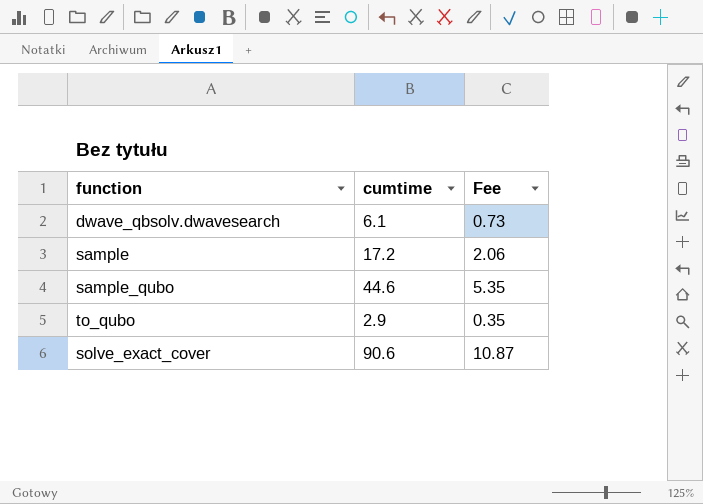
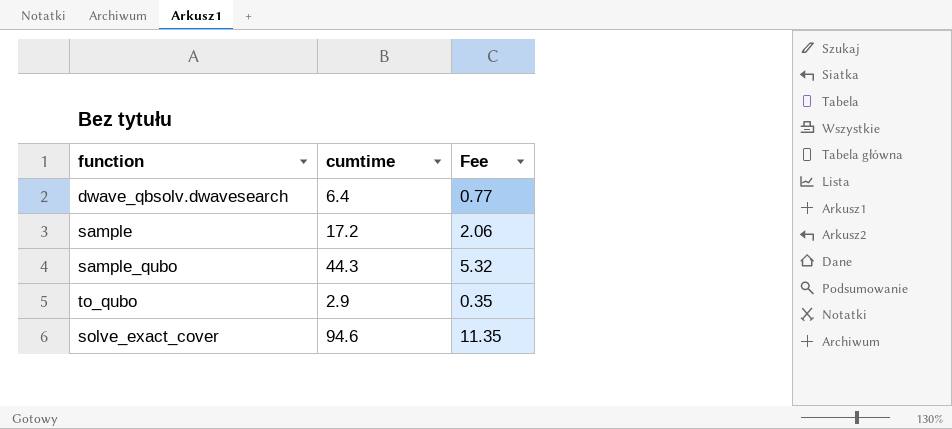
dwave_qbsolv.dwavesearch | cumtime: 6.1 -> 6.4
dwave_qbsolv.dwavesearch | Fee: 0.73 -> 0.77
sample_qubo | cumtime: 44.6 -> 44.3
sample_qubo | Fee: 5.35 -> 5.32
solve_exact_cover | cumtime: 90.6 -> 94.6
solve_exact_cover | Fee: 10.87 -> 11.35

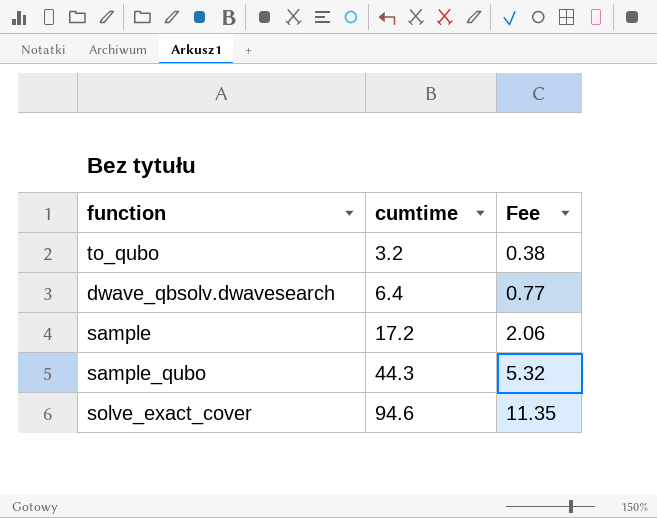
row order: none -> cumtime ascending
to_qubo | cumtime: 2.9 -> 3.2
to_qubo | Fee: 0.35 -> 0.38

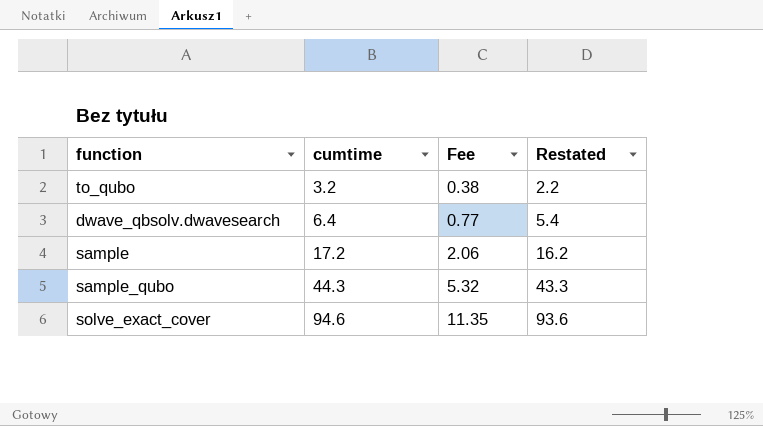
column Restated | formula: none -> [cumtime] - 1

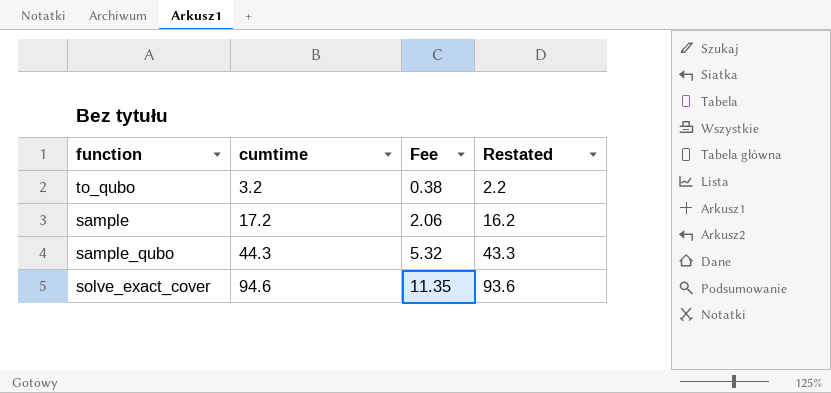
row dwave_qbsolv.dwavesearch: 6.4 | 0.77 | 5.4 -> none

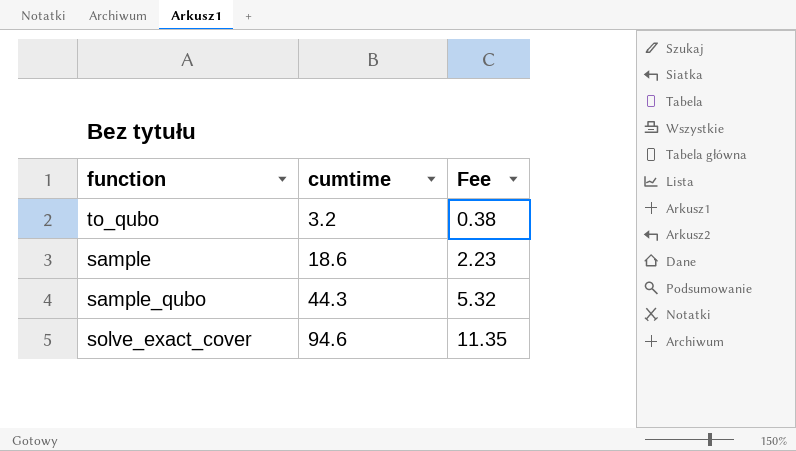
column Restated | formula: [cumtime] - 1 -> none
sample | cumtime: 17.2 -> 18.6
sample | Fee: 2.06 -> 2.23

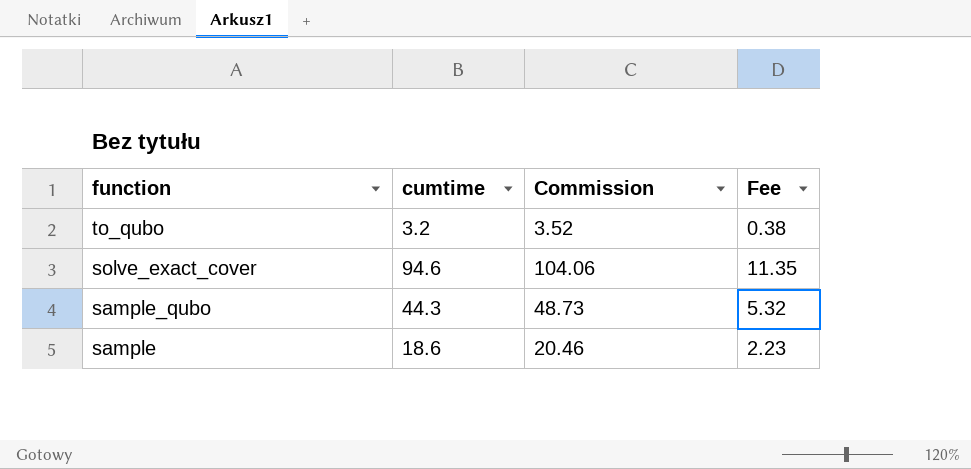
row order: cumtime ascending -> function descending
column Commission | formula: none -> [cumtime] * 1.1

